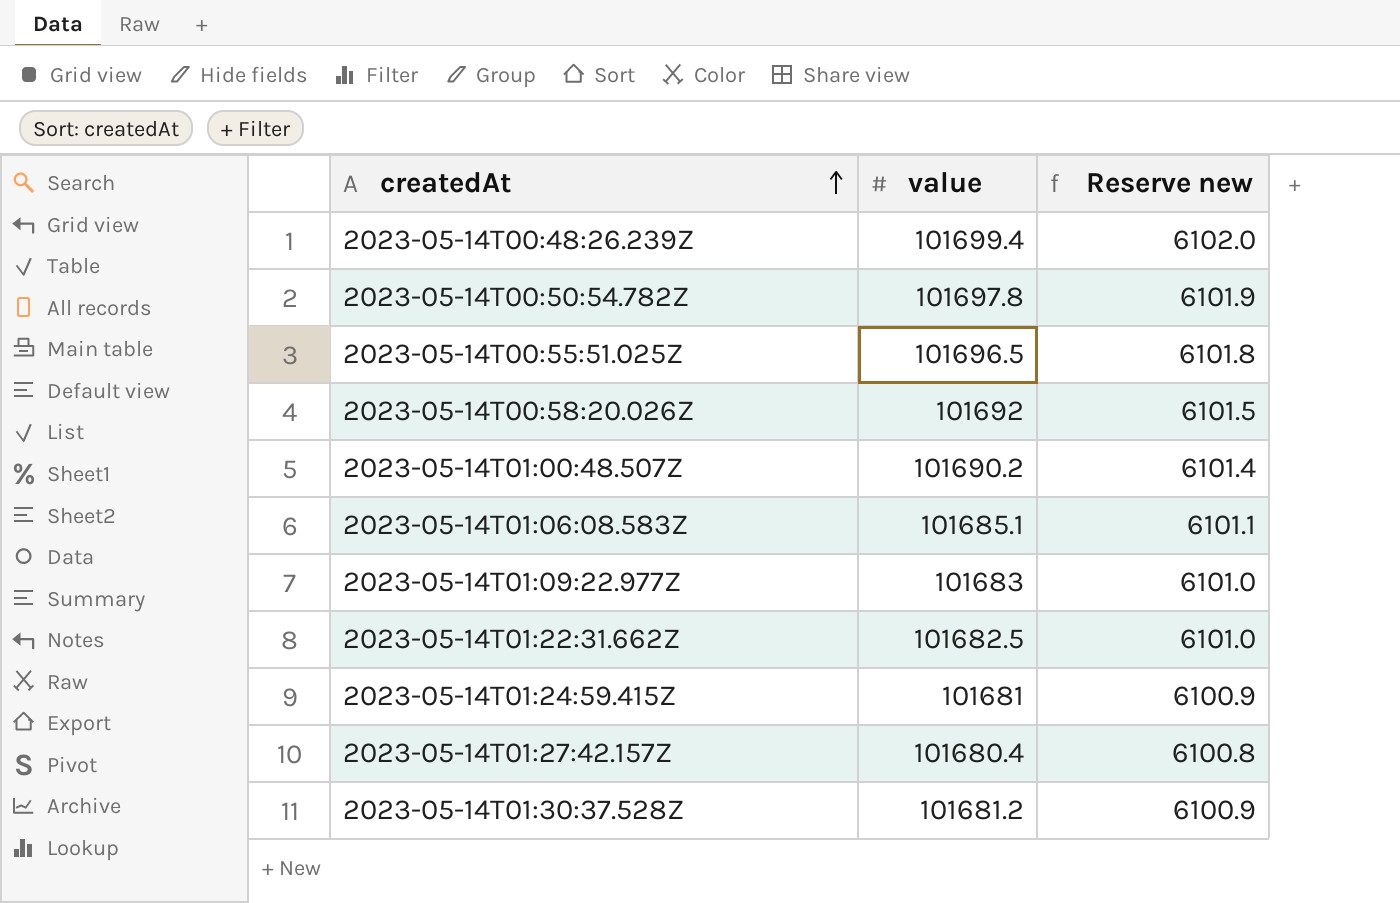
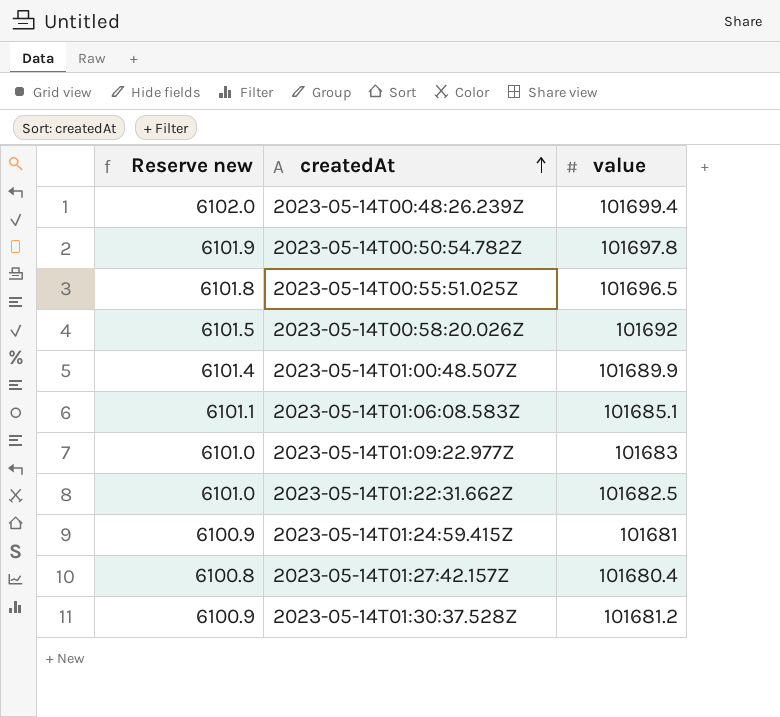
column Reserve new | position: 3 -> 1
2023-05-14T01:00:48.507Z | value: 101690.2 -> 101689.9

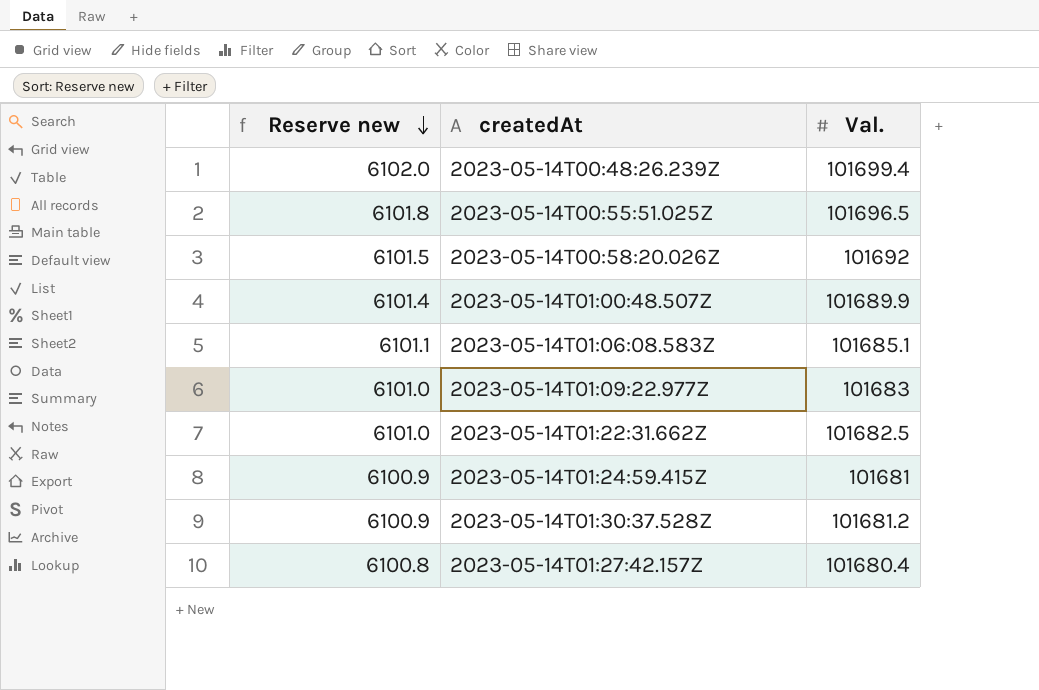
row order: createdAt ascending -> Reserve new descending
column name: value -> Val.
row 2023-05-14T00:50:54.782Z: 6101.9 | 101697.8 -> none

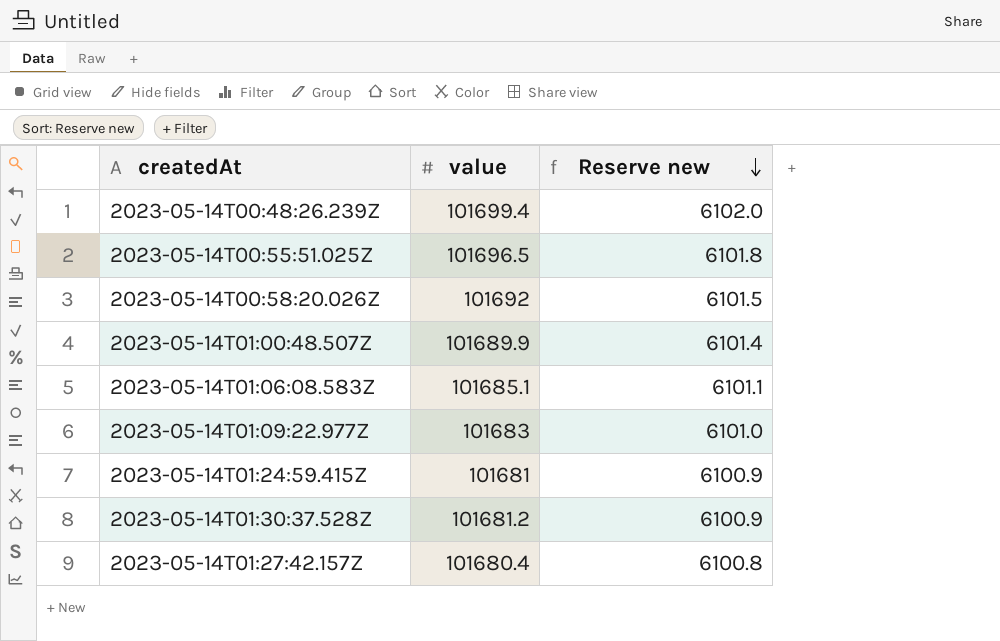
column name: Val. -> value
column Reserve new | position: 1 -> 3
row 2023-05-14T01:22:31.662Z: 6101.0 | 101682.5 -> none

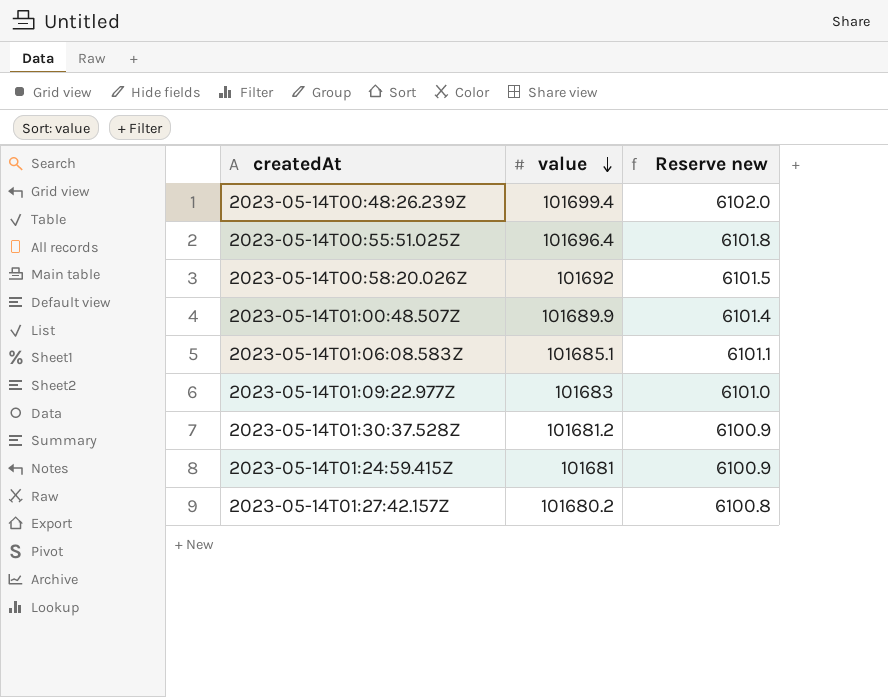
row order: Reserve new descending -> value descending
2023-05-14T00:55:51.025Z | value: 101696.5 -> 101696.4
2023-05-14T01:27:42.157Z | value: 101680.4 -> 101680.2

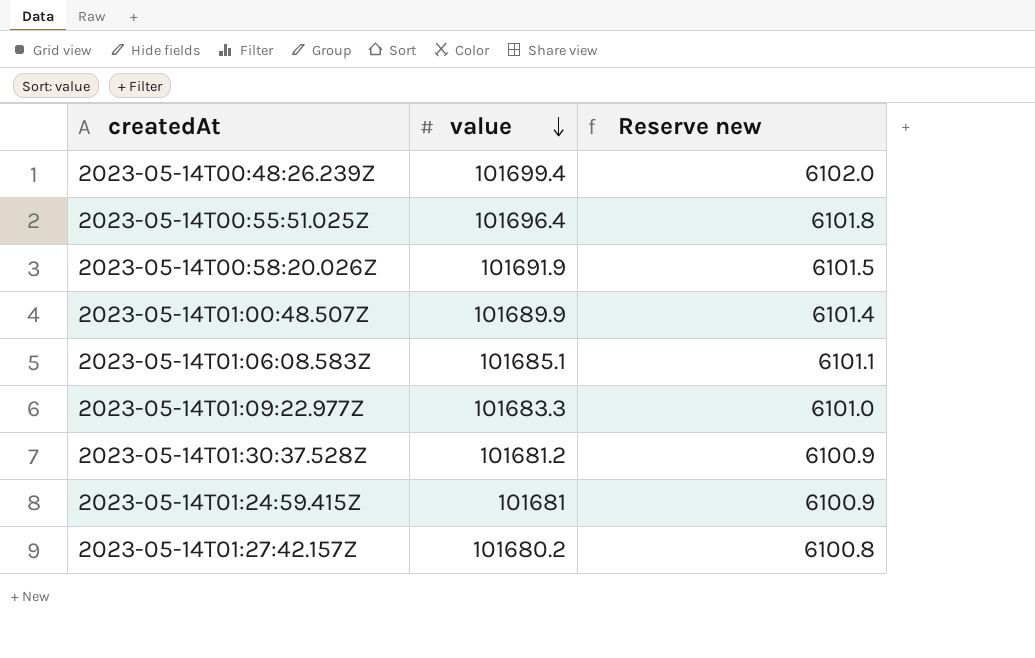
2023-05-14T00:58:20.026Z | value: 101692 -> 101691.9
2023-05-14T01:09:22.977Z | value: 101683 -> 101683.3

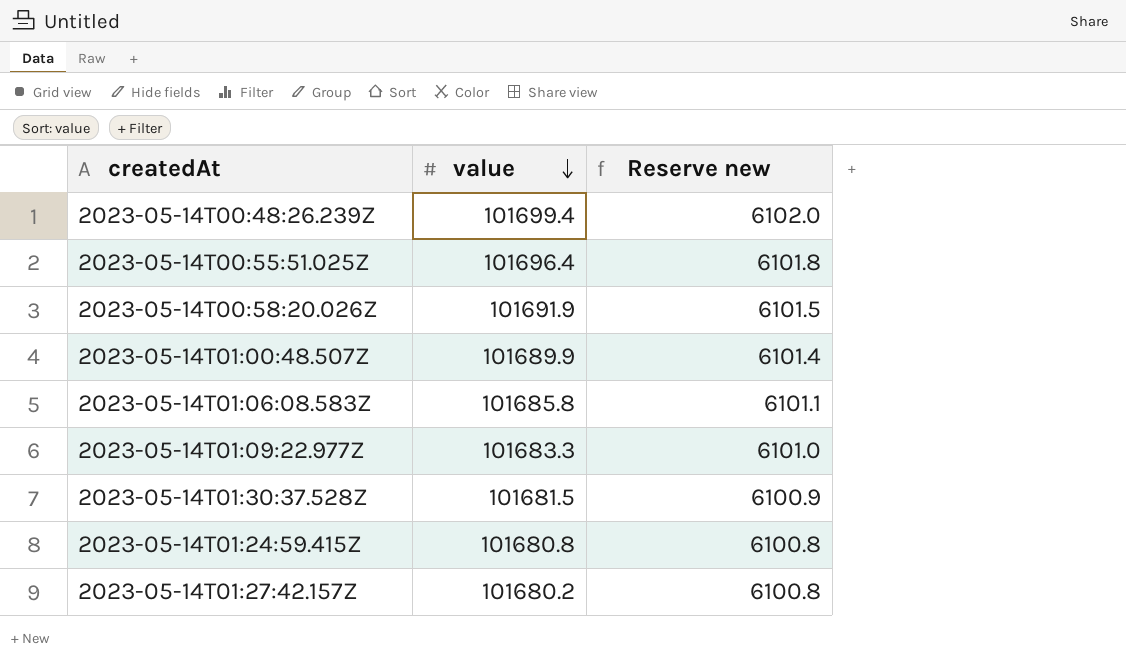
2023-05-14T01:06:08.583Z | value: 101685.1 -> 101685.8
2023-05-14T01:30:37.528Z | value: 101681.2 -> 101681.5
2023-05-14T01:24:59.415Z | value: 101681 -> 101680.8
2023-05-14T01:24:59.415Z | Reserve new: 6100.9 -> 6100.8

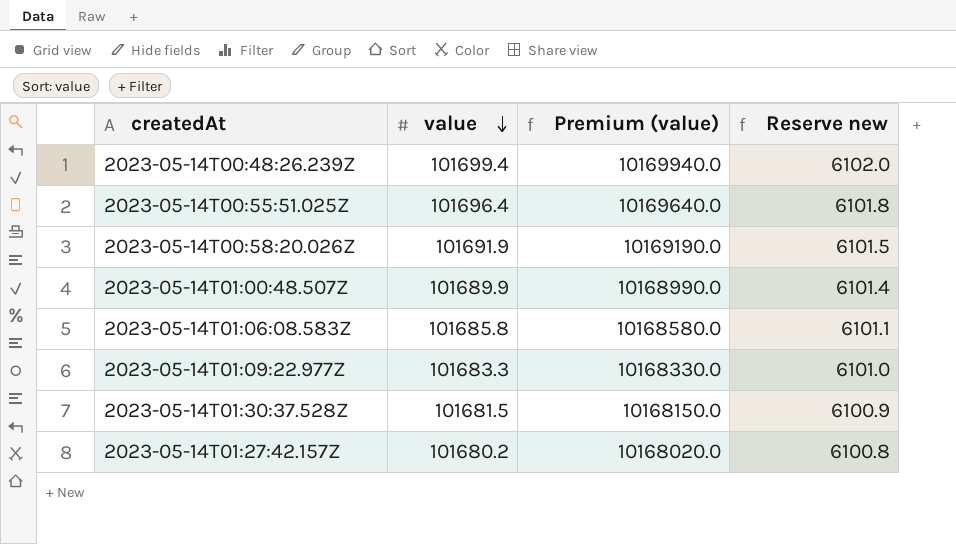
column Premium (value) | formula: none -> [value] * 100
row 2023-05-14T01:24:59.415Z: 101680.8 | 6100.8 -> none

